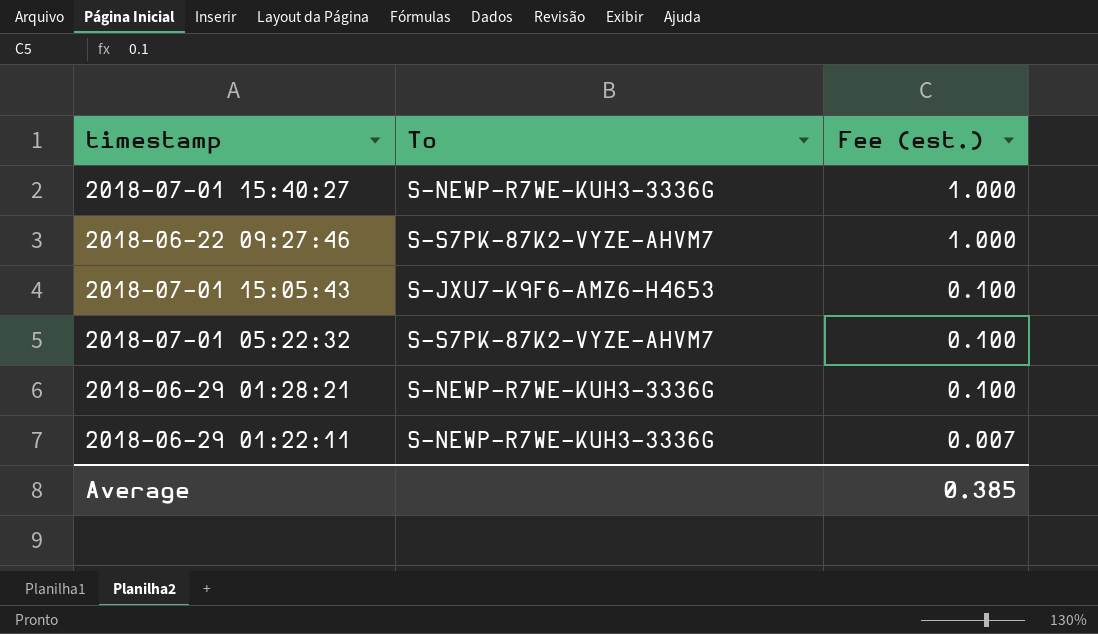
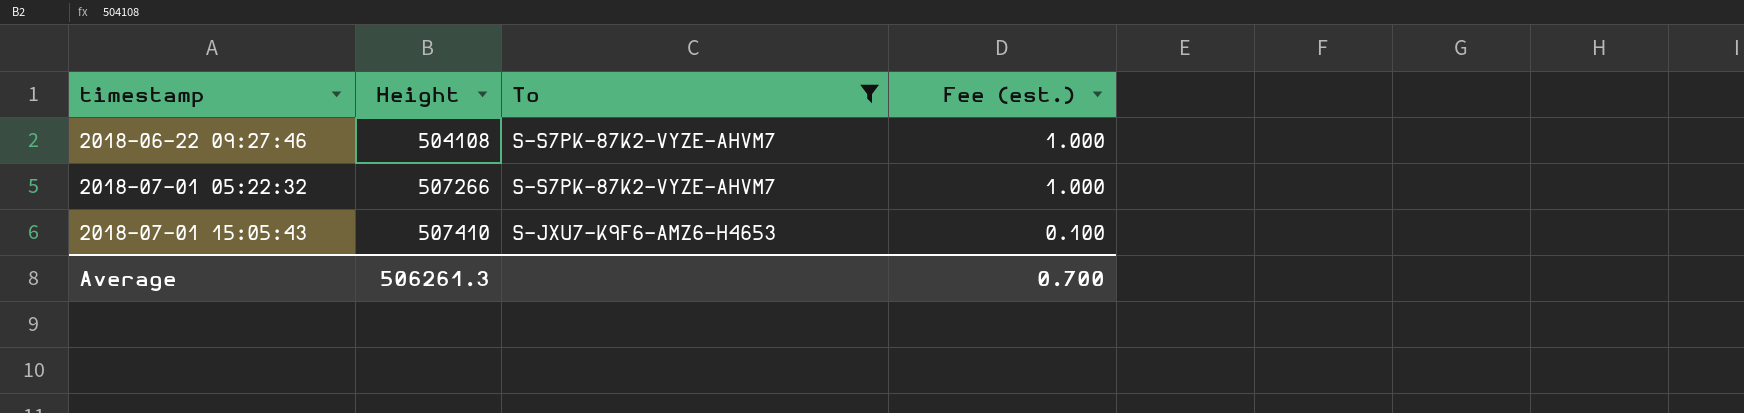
filter: none -> To != S-NEWP-R7WE-KUH3-3336G
row order: Fee (est.) descending -> timestamp ascending
column Height | position: none -> 2
2018-07-01 05:22:32 | Fee (est.): 0.100 -> 1.000
Average | Fee (est.): 0.385 -> 0.700

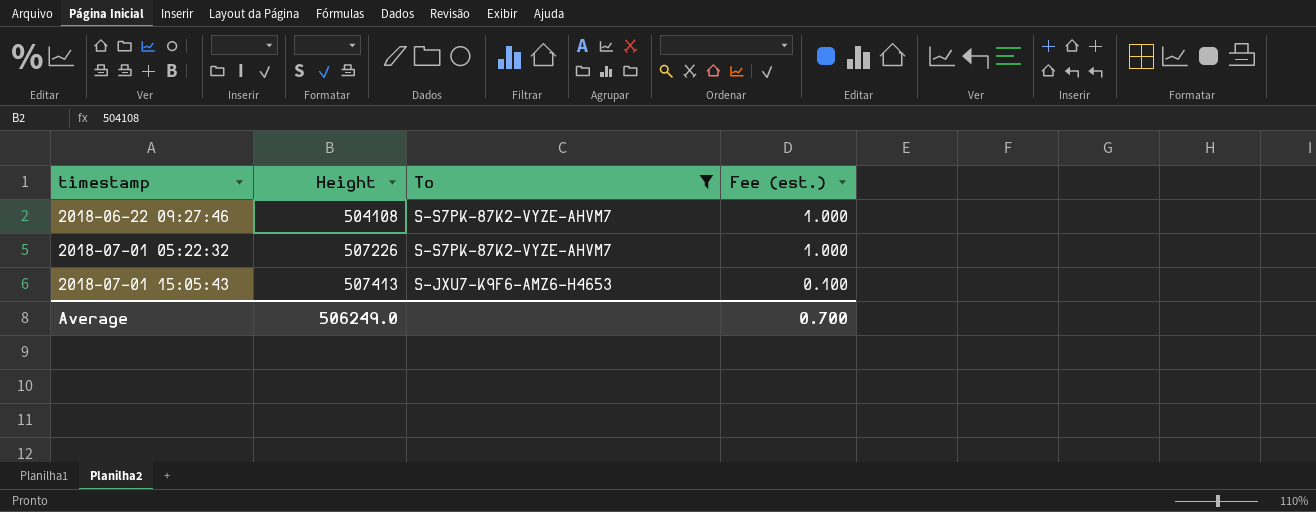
2018-07-01 05:22:32 | Height: 507266 -> 507226
2018-07-01 15:05:43 | Height: 507410 -> 507413
Average | Height: 506261.3 -> 506249.0

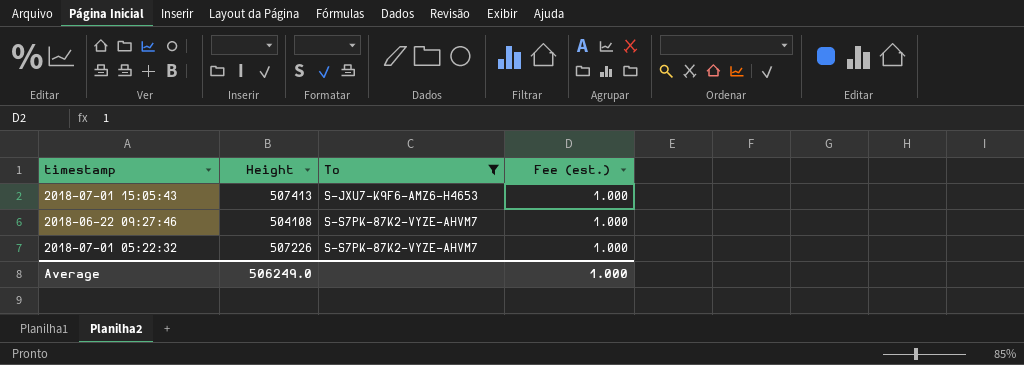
row order: timestamp ascending -> To ascending
2018-07-01 15:05:43 | Fee (est.): 0.100 -> 1.000
Average | Fee (est.): 0.700 -> 1.000

